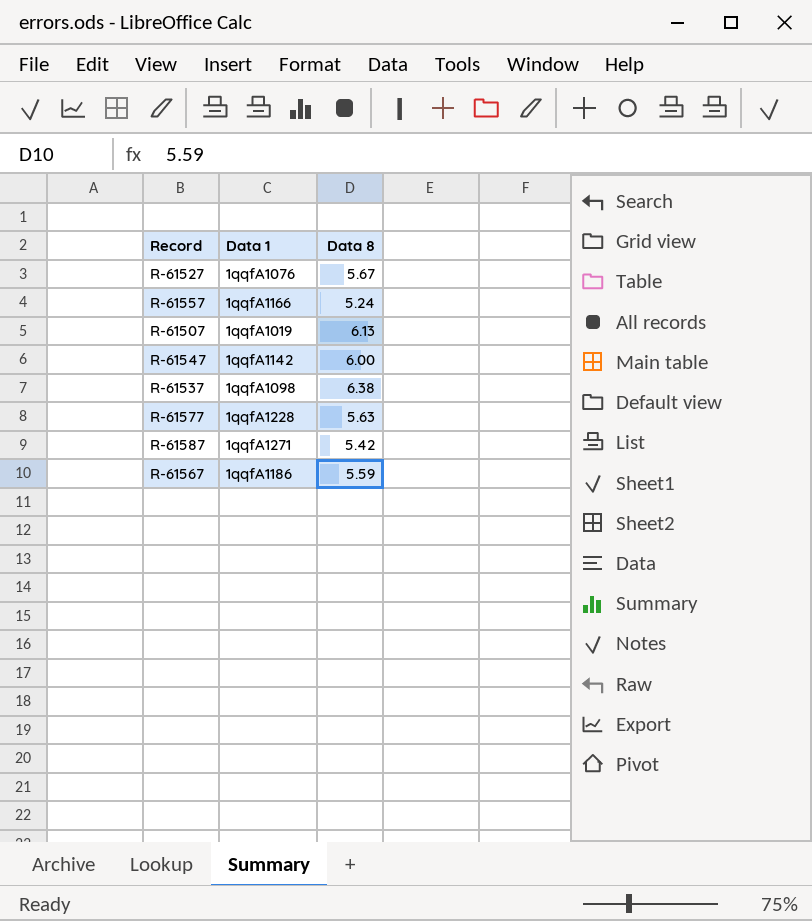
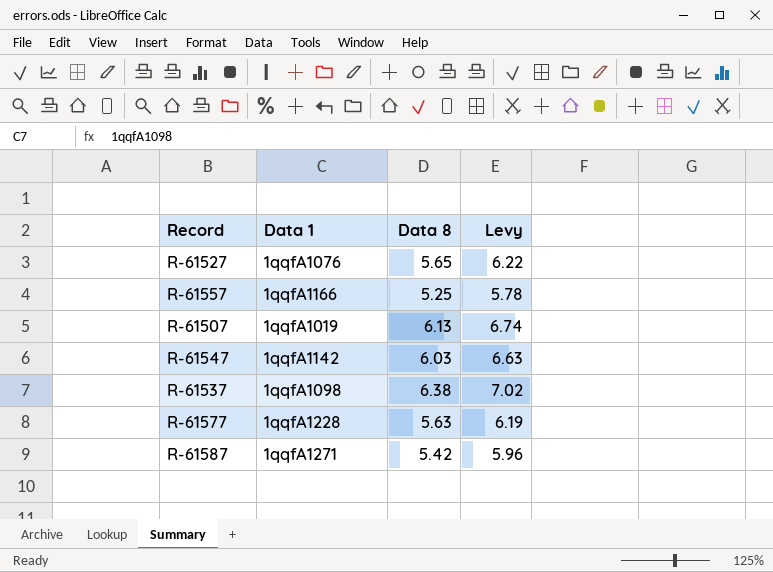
column Levy | formula: none -> [Data 8] * 1.1
row R-61567: 1qqfA1186 | 5.59 -> none
R-61527 | Data 8: 5.67 -> 5.65
R-61557 | Data 8: 5.24 -> 5.25
R-61547 | Data 8: 6.00 -> 6.03

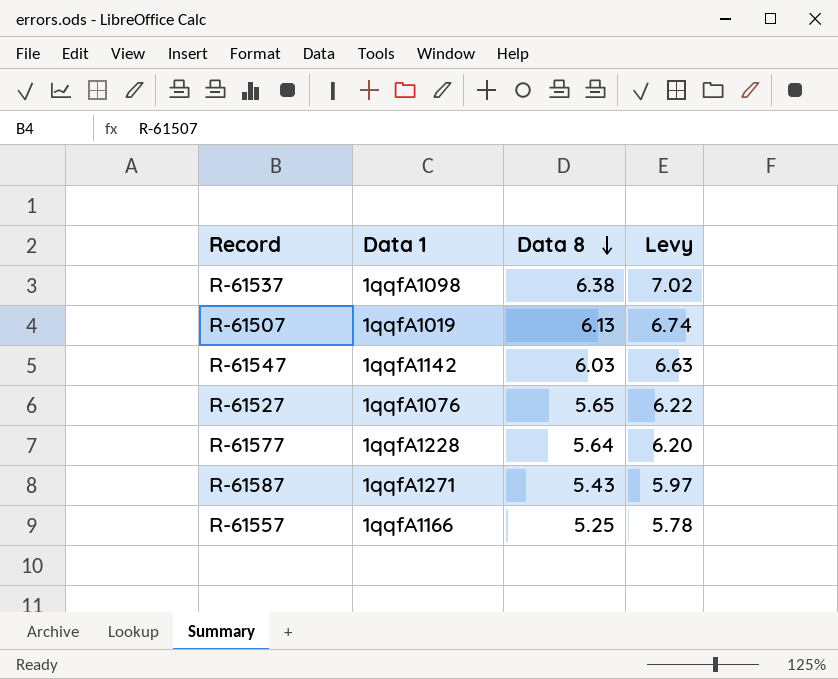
row order: none -> Data 8 descending
R-61577 | Data 8: 5.63 -> 5.64
R-61577 | Levy: 6.19 -> 6.20
R-61587 | Data 8: 5.42 -> 5.43
R-61587 | Levy: 5.96 -> 5.97

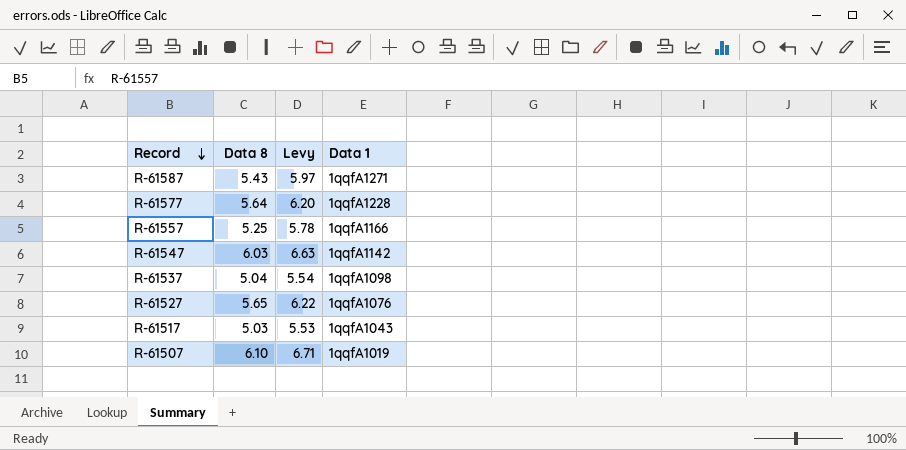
row order: Data 8 descending -> Record descending
column Data 1 | position: 2 -> 4
R-61537 | Data 8: 6.38 -> 5.04
R-61537 | Levy: 7.02 -> 5.54
row R-61517: none -> 5.03 | 5.53 | 1qqfA1043
R-61507 | Data 8: 6.13 -> 6.10
R-61507 | Levy: 6.74 -> 6.71

